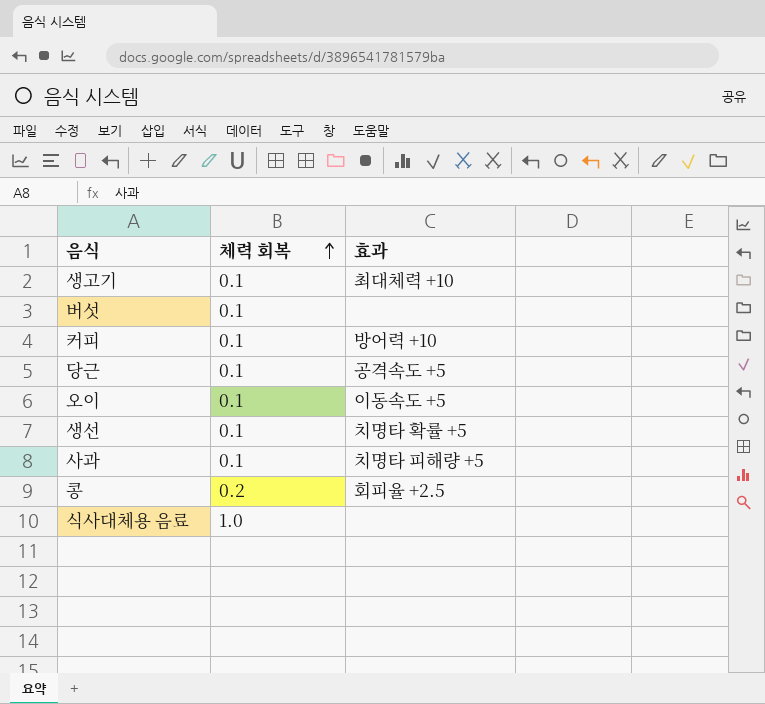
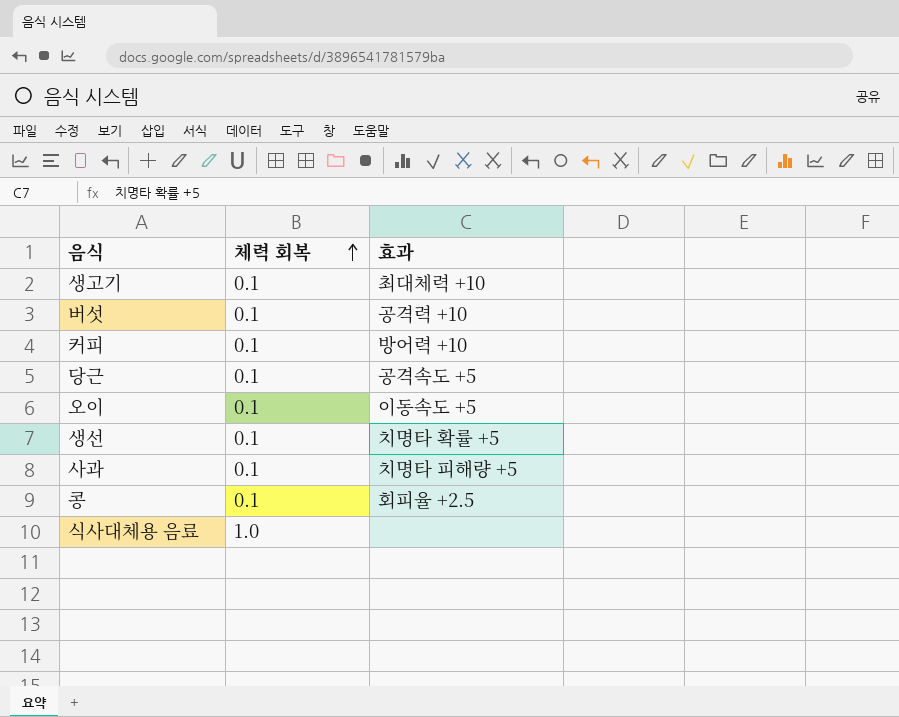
버섯 | 효과: none -> 공격력 +10
콩 | 체력 회복: 0.2 -> 0.1

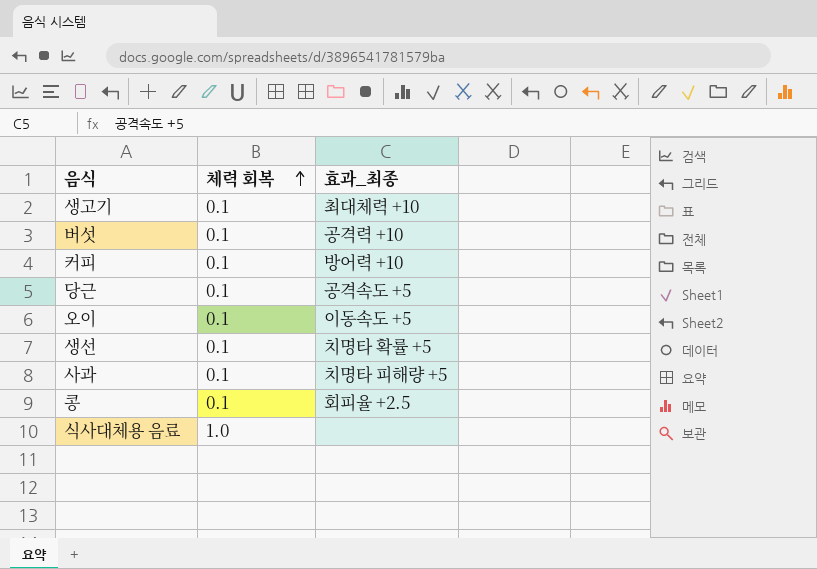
column name: 효과 -> 효과_최종

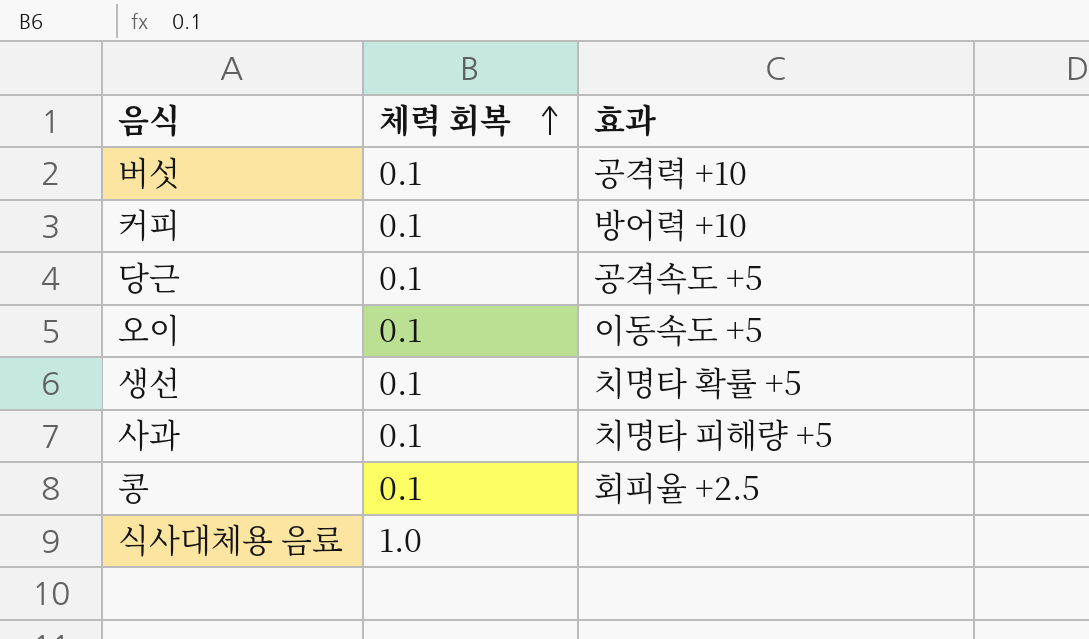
column name: 효과_최종 -> 효과
row 생고기: 0.1 | 최대체력 +10 -> none

